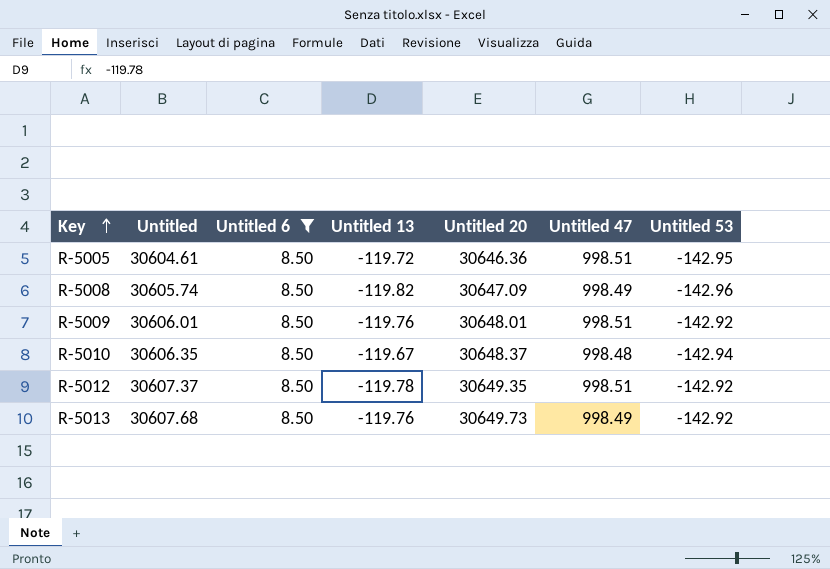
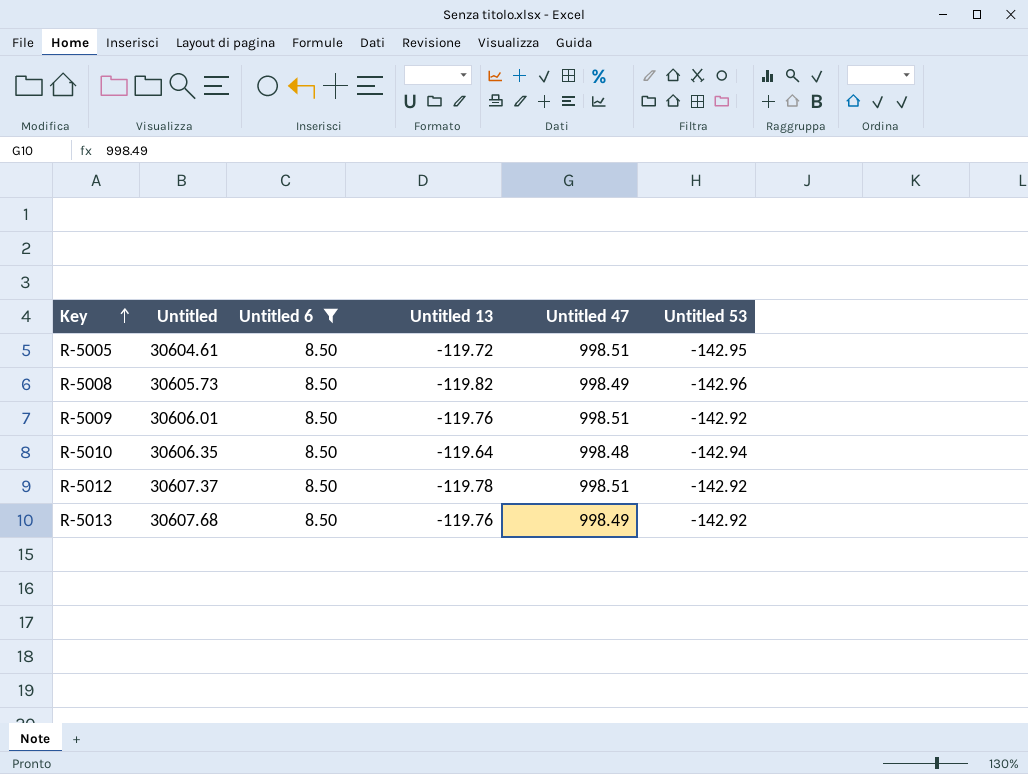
column Untitled 20 | position: 5 -> none
R-5008 | Untitled: 30605.74 -> 30605.73
R-5010 | Untitled 13: -119.67 -> -119.64

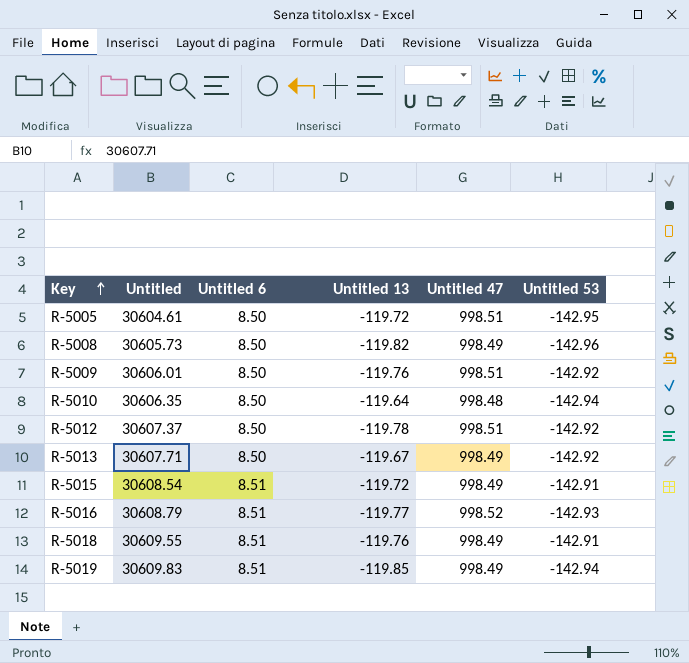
filter: Untitled 6 = 8.50 -> none
R-5013 | Untitled: 30607.68 -> 30607.71
R-5013 | Untitled 13: -119.76 -> -119.67

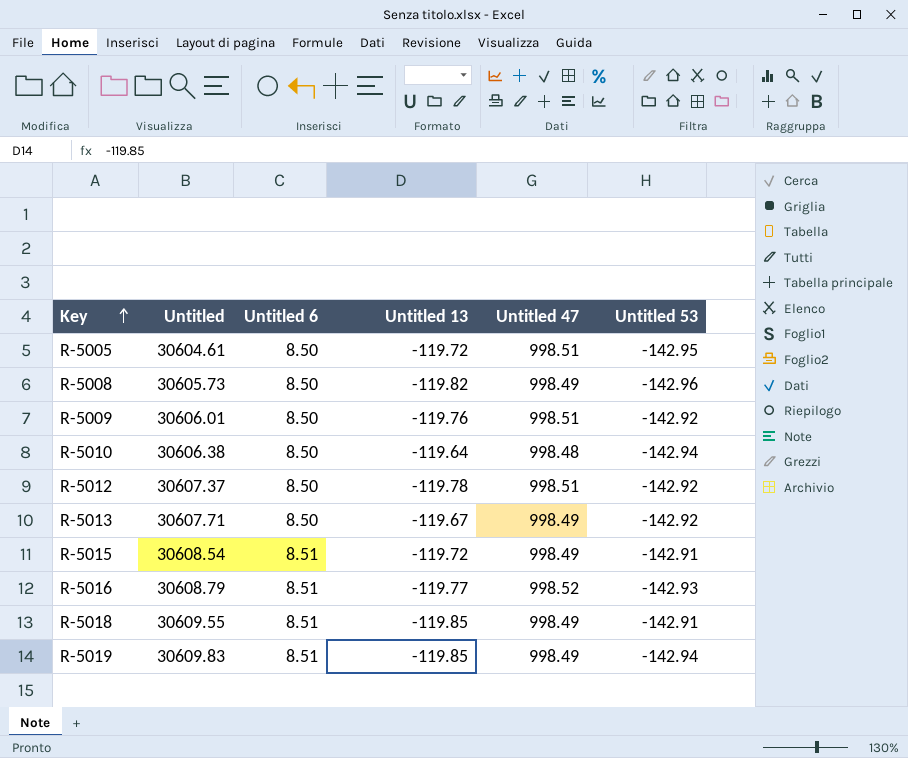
R-5010 | Untitled: 30606.35 -> 30606.38
R-5018 | Untitled 13: -119.76 -> -119.85

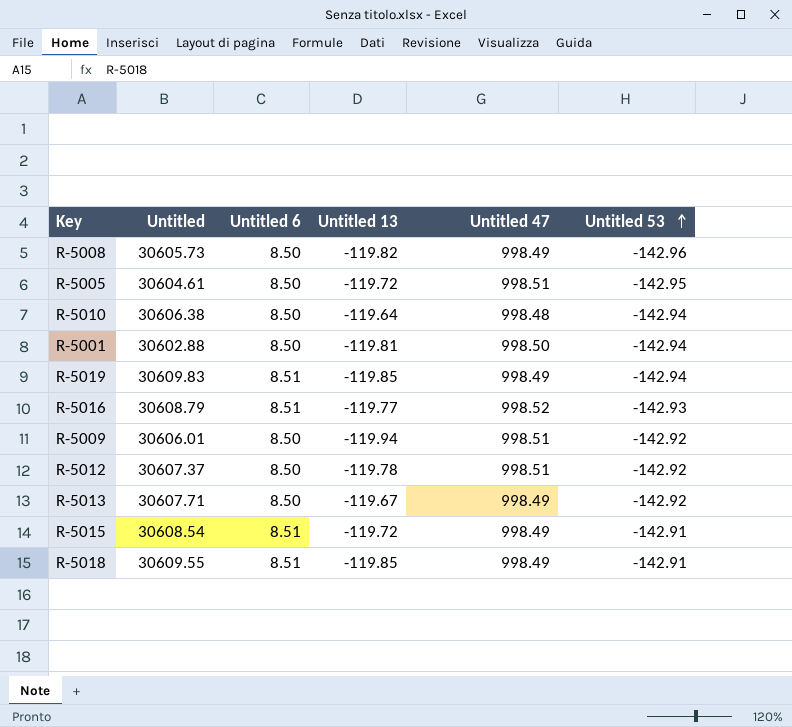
row order: Key ascending -> Untitled 53 ascending
row R-5001: none -> 30602.88 | 8.50 | -119.81 | 998.50 | -142.94
R-5009 | Untitled 13: -119.76 -> -119.94

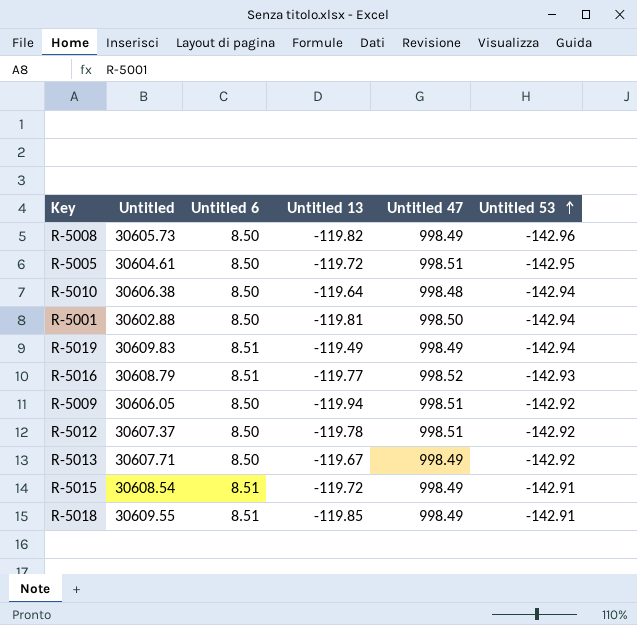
R-5019 | Untitled 13: -119.85 -> -119.49
R-5009 | Untitled: 30606.01 -> 30606.05

